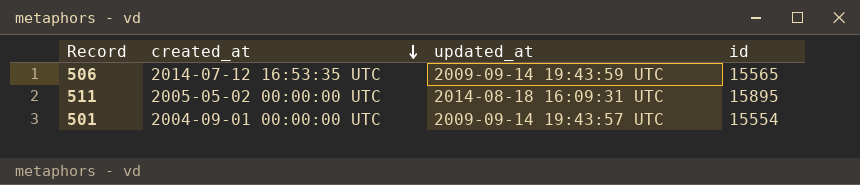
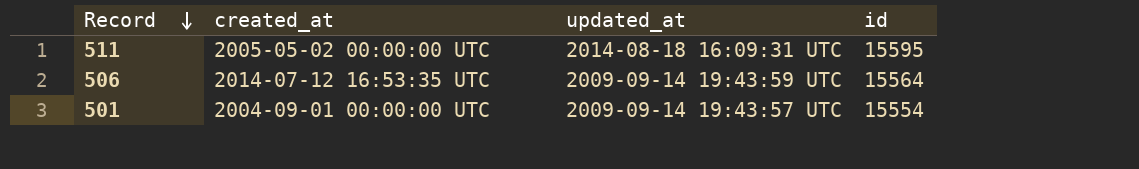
row order: created_at descending -> Record descending
511 | id: 15895 -> 15595
506 | id: 15565 -> 15564

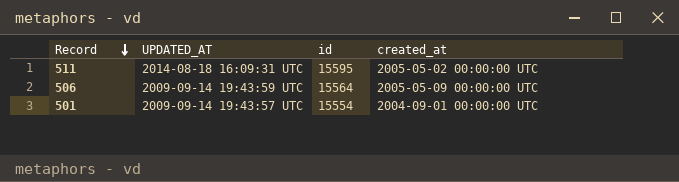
column name: updated_at -> UPDATED_AT
column created_at | position: 2 -> 4
506 | created_at: 2014-07-12 16:53:35 UTC -> 2005-05-09 00:00:00 UTC

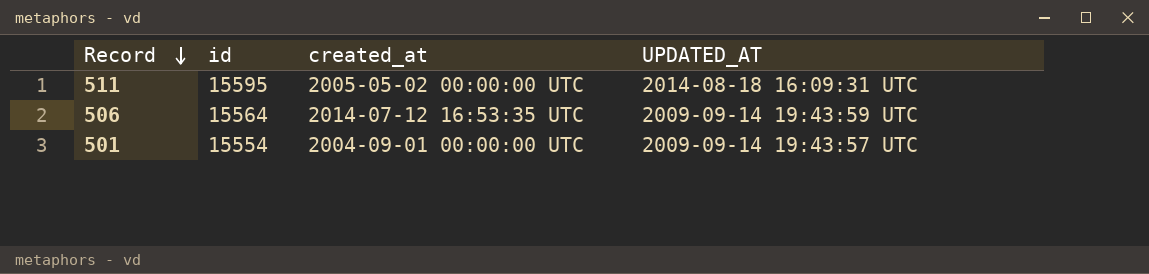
column UPDATED_AT | position: 2 -> 4
506 | created_at: 2005-05-09 00:00:00 UTC -> 2014-07-12 16:53:35 UTC

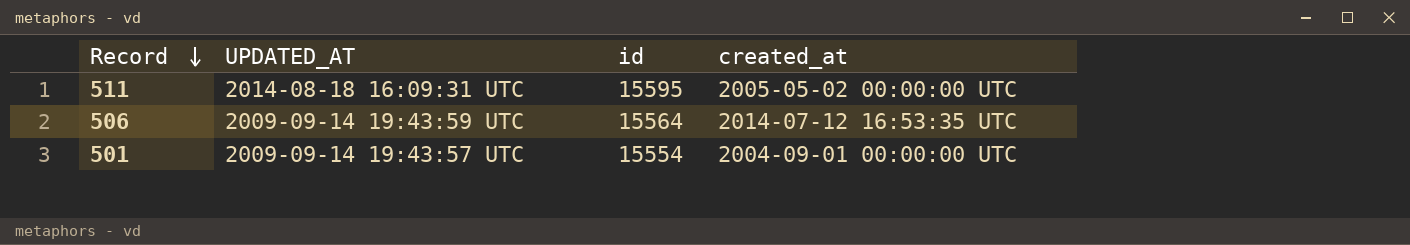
column UPDATED_AT | position: 4 -> 2

